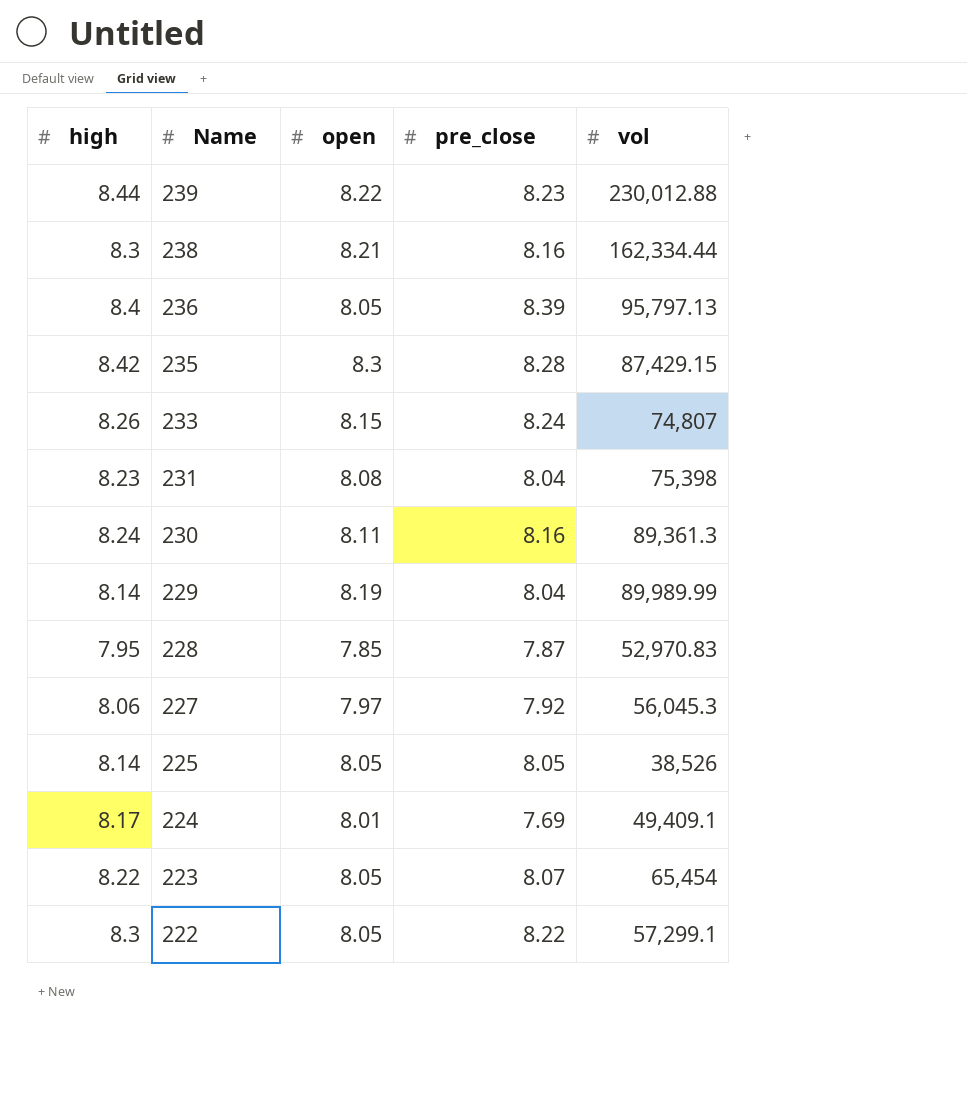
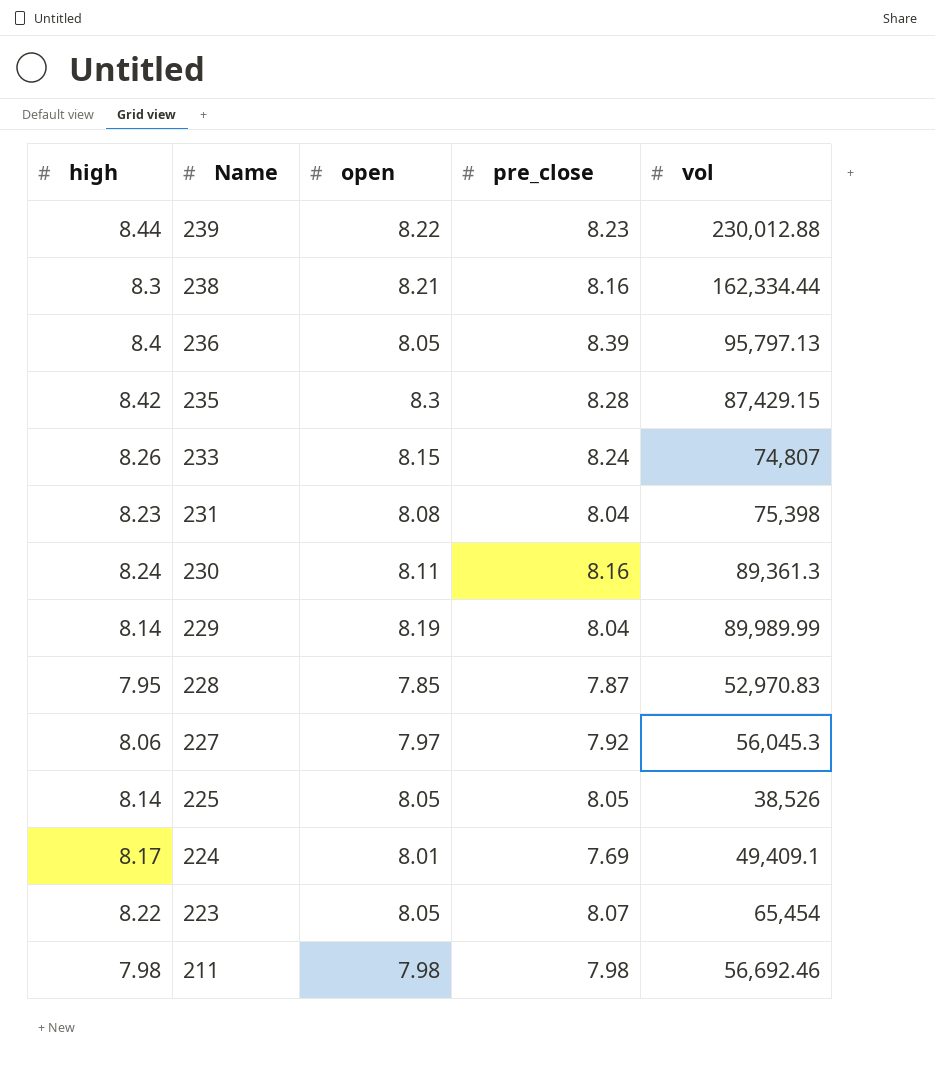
row 222: 8.3 | 8.05 | 8.22 | 57,299.1 -> none
row 211: none -> 7.98 | 7.98 | 7.98 | 56,692.46

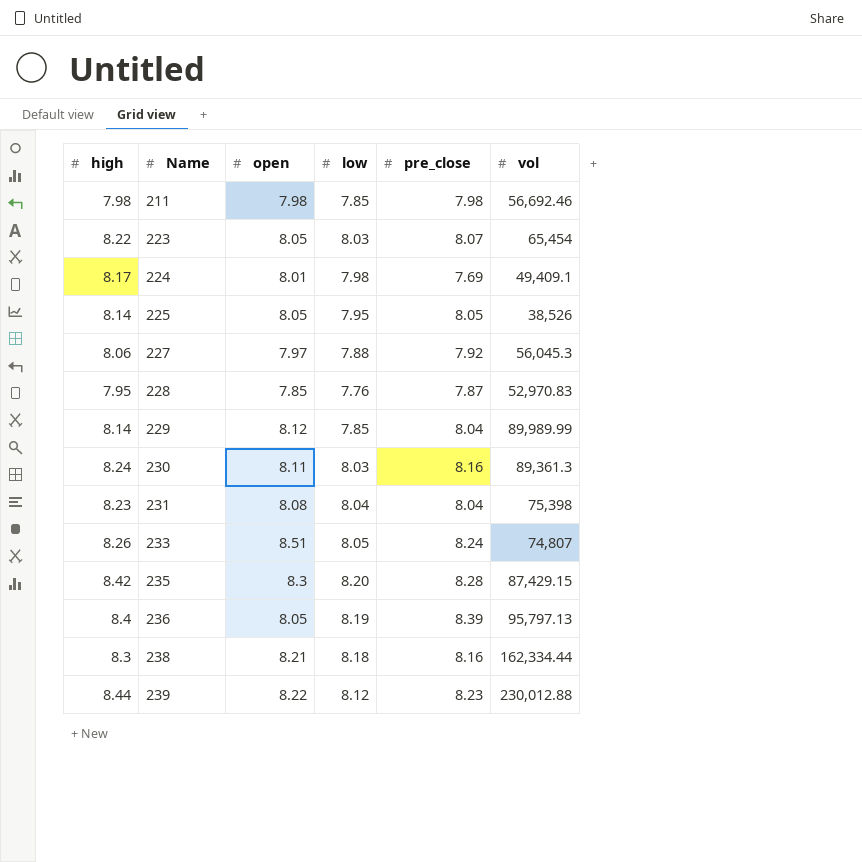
row order: Name descending -> Name ascending
column low | position: none -> 4
229 | open: 8.19 -> 8.12
233 | open: 8.15 -> 8.51

